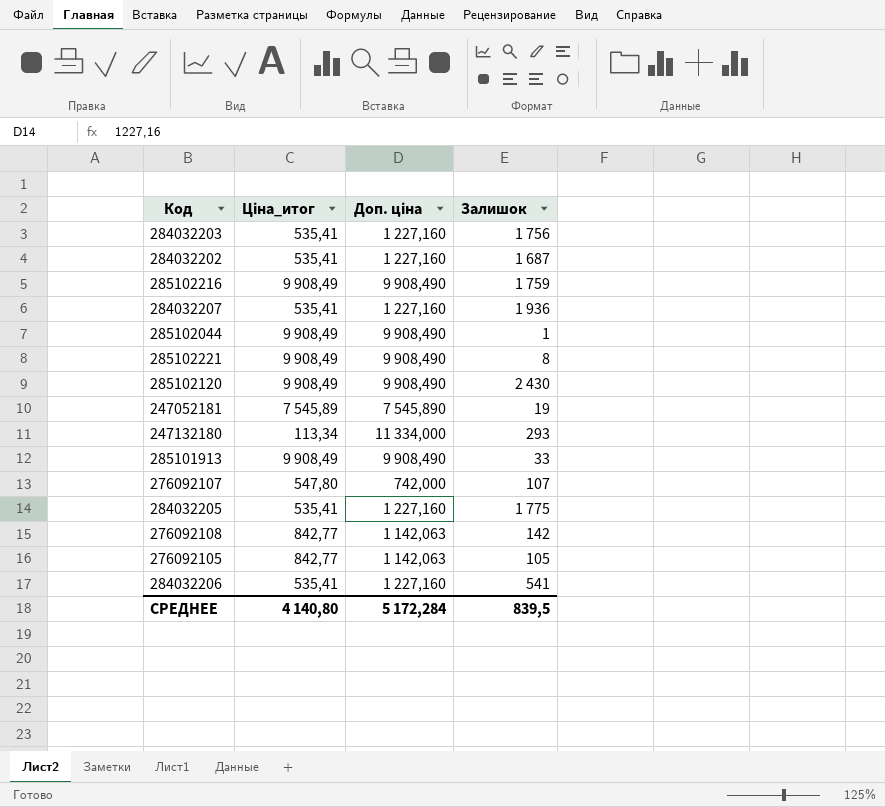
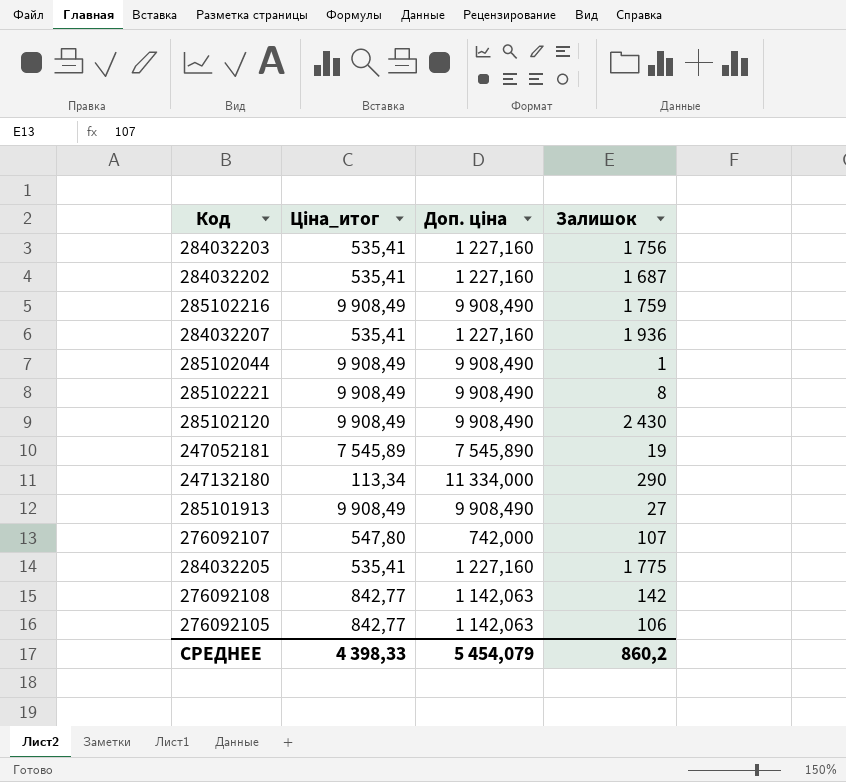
row 284032206: 535,41 | 1 227,160 | 541 -> none
247132180 | Залишок: 293 -> 290
285101913 | Залишок: 33 -> 27
276092105 | Залишок: 105 -> 106
СРЕДНЕЕ | Ціна_итог: 4 140,80 -> 4 398,33
СРЕДНЕЕ | Доп. ціна: 5 172,284 -> 5 454,079
СРЕДНЕЕ | Залишок: 839,5 -> 860,2

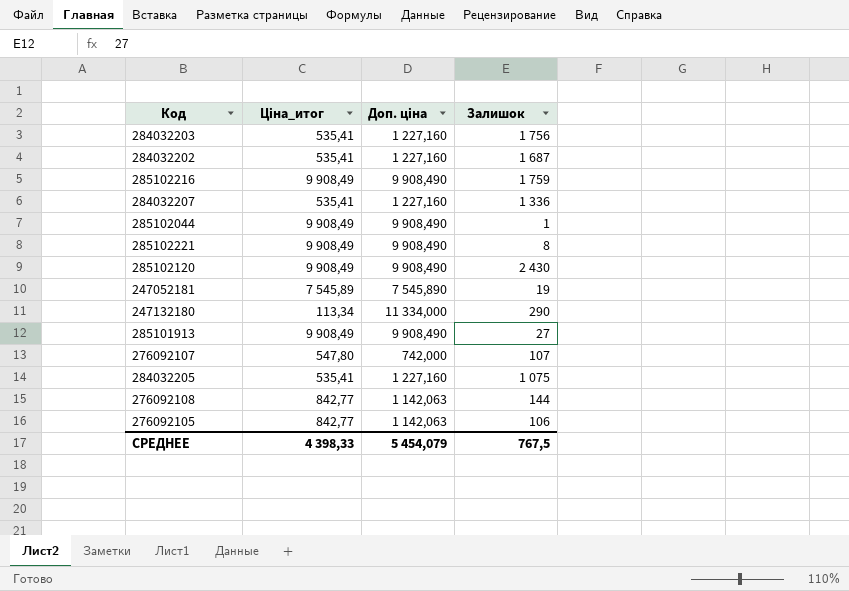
284032207 | Залишок: 1 936 -> 1 336
284032205 | Залишок: 1 775 -> 1 075
276092108 | Залишок: 142 -> 144
СРЕДНЕЕ | Залишок: 860,2 -> 767,5

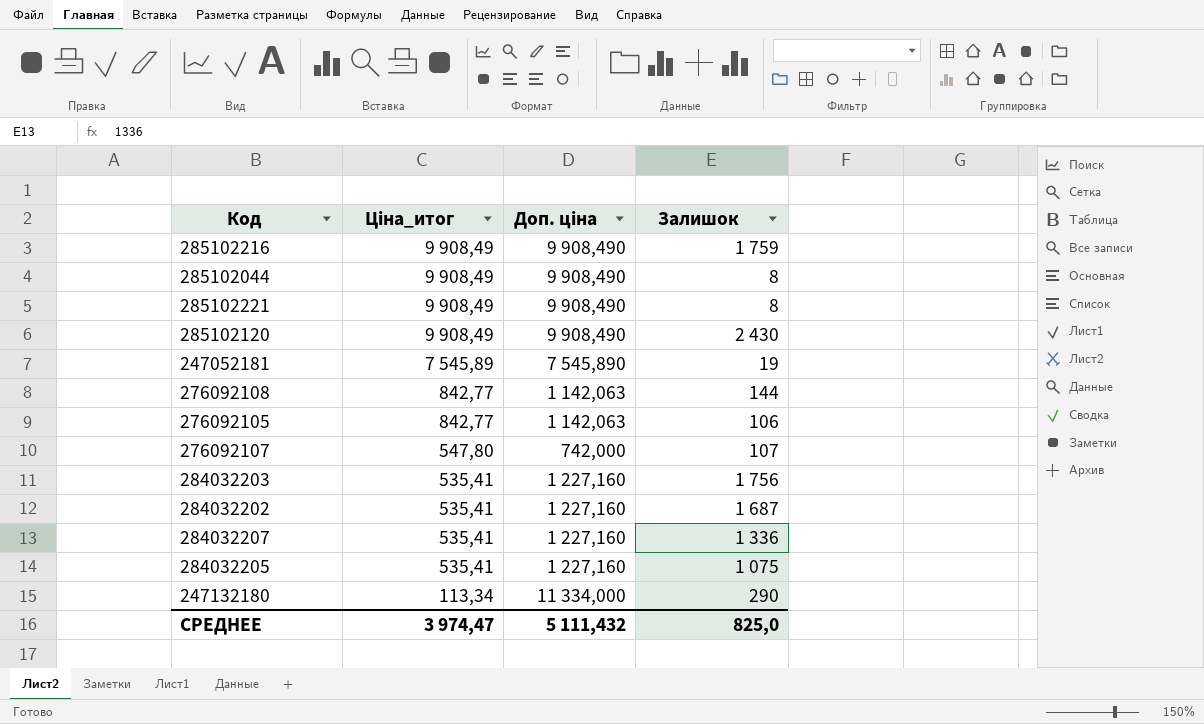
row order: none -> Ціна_итог descending
row 285101913: 9 908,49 | 9 908,490 | 27 -> none
285102044 | Залишок: 1 -> 8
СРЕДНЕЕ | Ціна_итог: 4 398,33 -> 3 974,47
СРЕДНЕЕ | Доп. ціна: 5 454,079 -> 5 111,432
СРЕДНЕЕ | Залишок: 767,5 -> 825,0

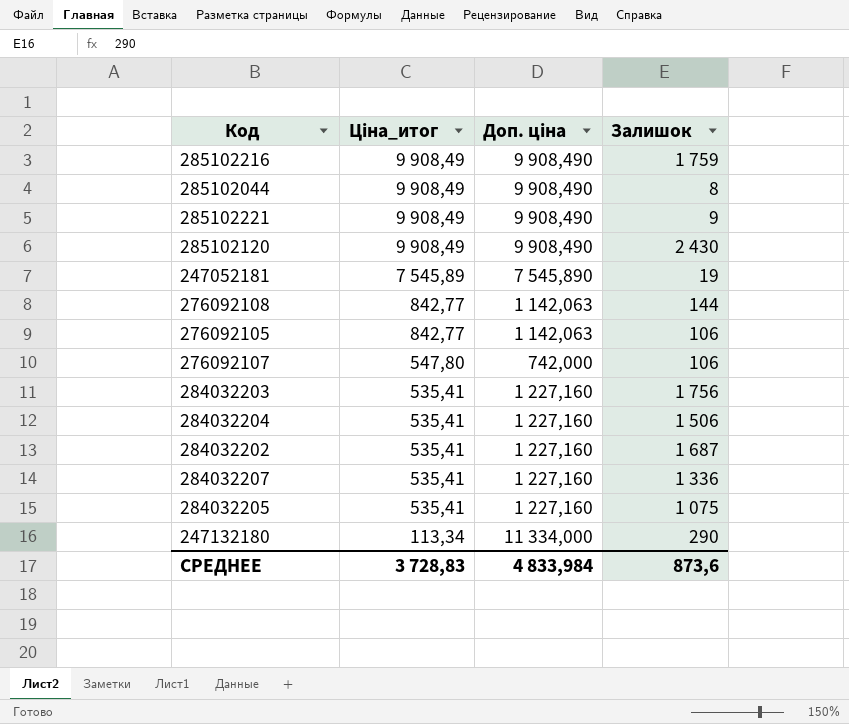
285102221 | Залишок: 8 -> 9
276092107 | Залишок: 107 -> 106
row 284032204: none -> 535,41 | 1 227,160 | 1 506
СРЕДНЕЕ | Ціна_итог: 3 974,47 -> 3 728,83
СРЕДНЕЕ | Доп. ціна: 5 111,432 -> 4 833,984
СРЕДНЕЕ | Залишок: 825,0 -> 873,6

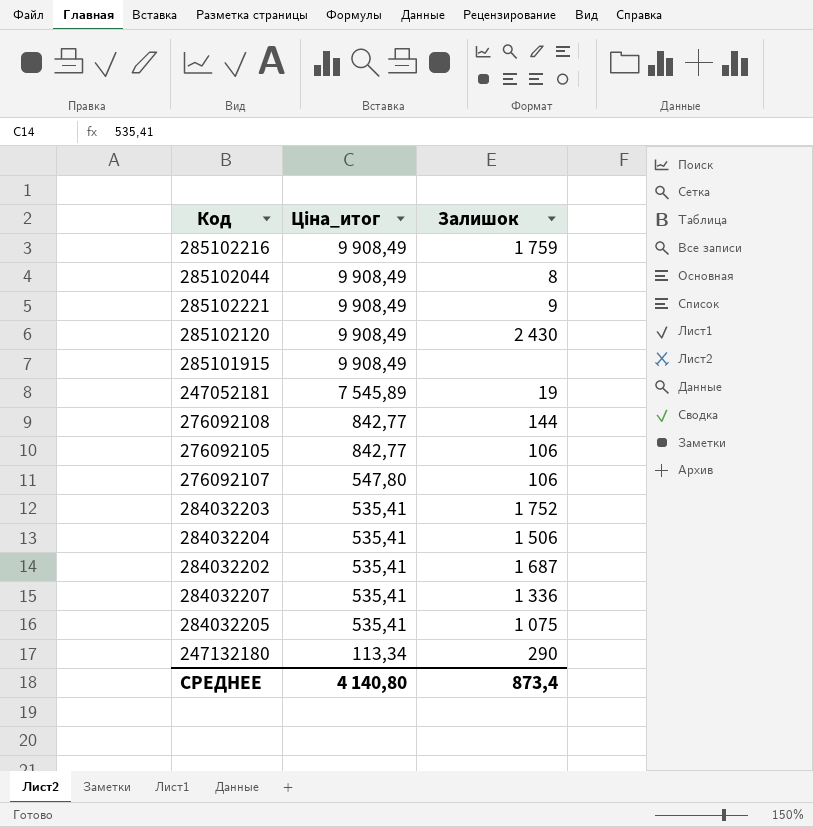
column Доп. ціна | position: 3 -> none
row 285101915: none -> 9 908,49 | none
284032203 | Залишок: 1 756 -> 1 752
СРЕДНЕЕ | Ціна_итог: 3 728,83 -> 4 140,80
СРЕДНЕЕ | Залишок: 873,6 -> 873,4

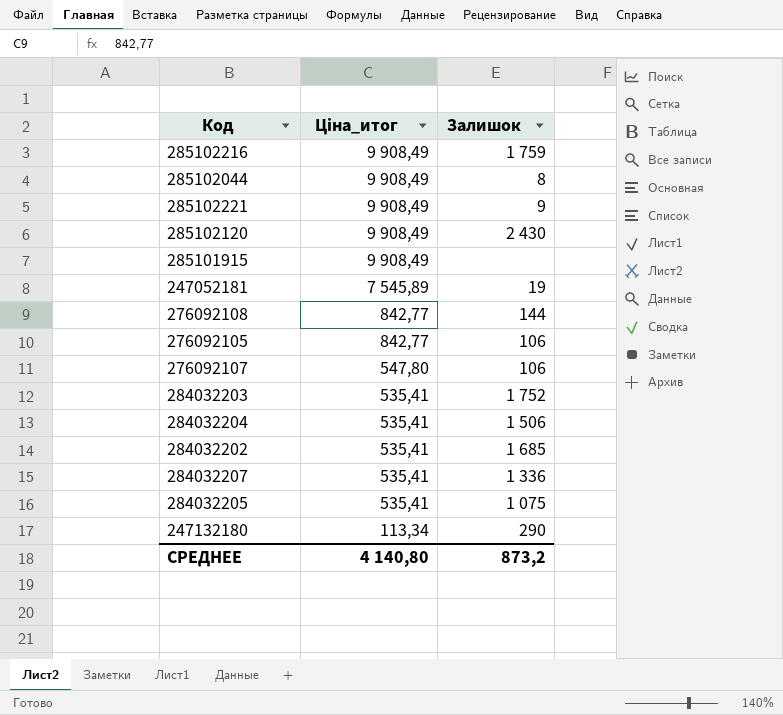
284032202 | Залишок: 1 687 -> 1 685
СРЕДНЕЕ | Залишок: 873,4 -> 873,2

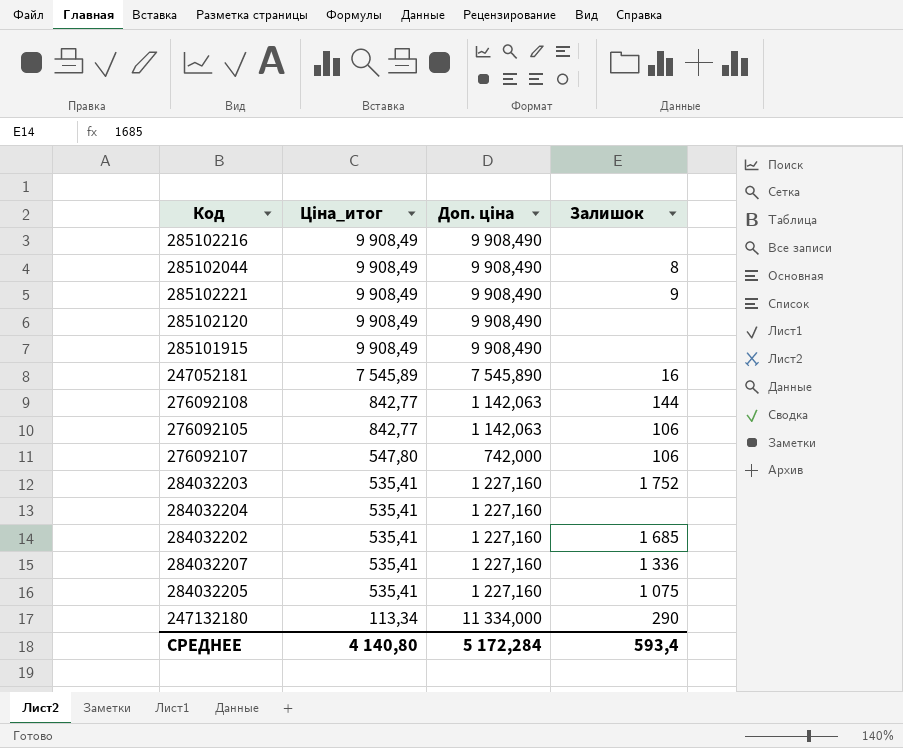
column Доп. ціна | position: none -> 3
285102216 | Залишок: 1 759 -> none
285102120 | Залишок: 2 430 -> none
247052181 | Залишок: 19 -> 16
284032204 | Залишок: 1 506 -> none
СРЕДНЕЕ | Залишок: 873,2 -> 593,4

